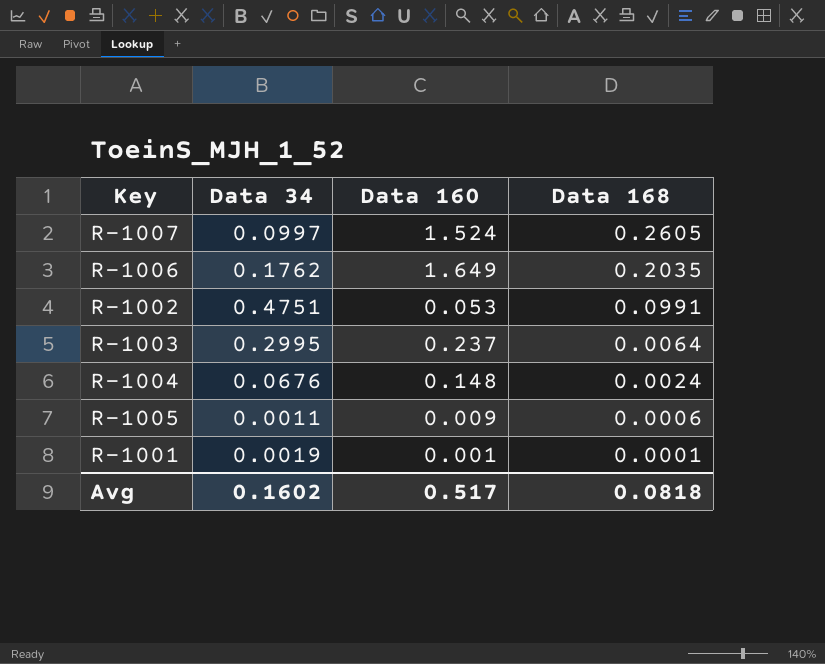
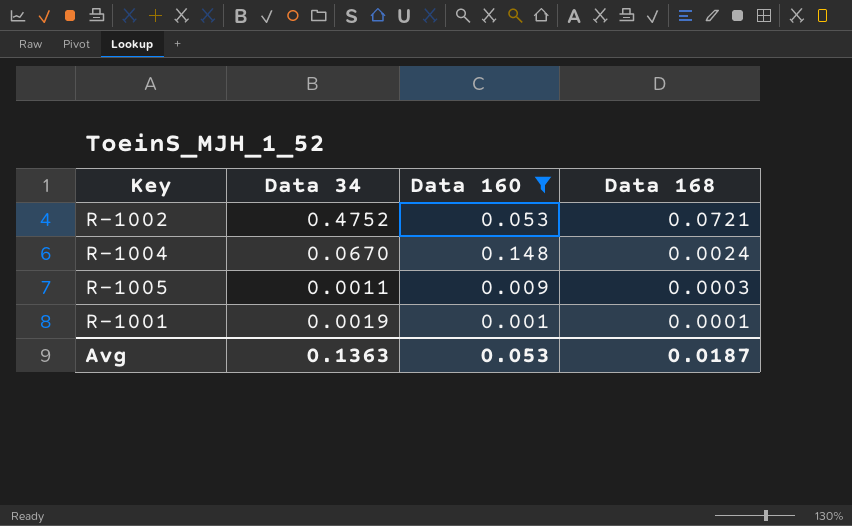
filter: none -> Data 160 <= 0.148
R-1002 | Data 34: 0.4751 -> 0.4752
R-1002 | Data 168: 0.0991 -> 0.0721
R-1004 | Data 34: 0.0676 -> 0.0670
R-1005 | Data 168: 0.0006 -> 0.0003
Avg | Data 34: 0.1602 -> 0.1363
Avg | Data 160: 0.517 -> 0.053
Avg | Data 168: 0.0818 -> 0.0187

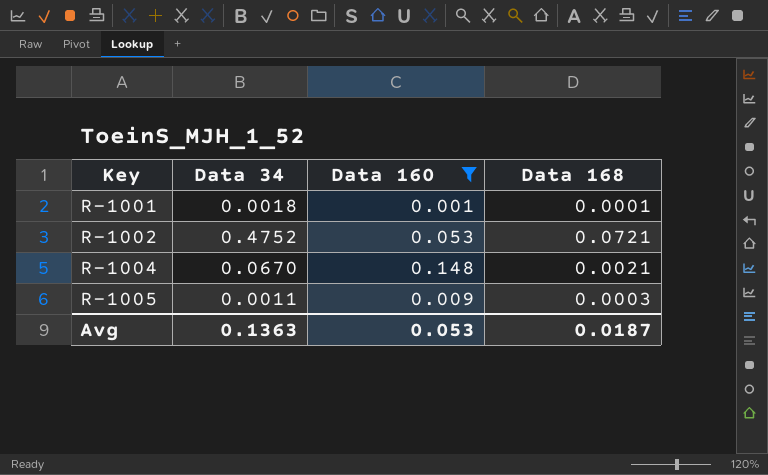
row order: Data 168 descending -> Key ascending
R-1001 | Data 34: 0.0019 -> 0.0018
R-1004 | Data 168: 0.0024 -> 0.0021

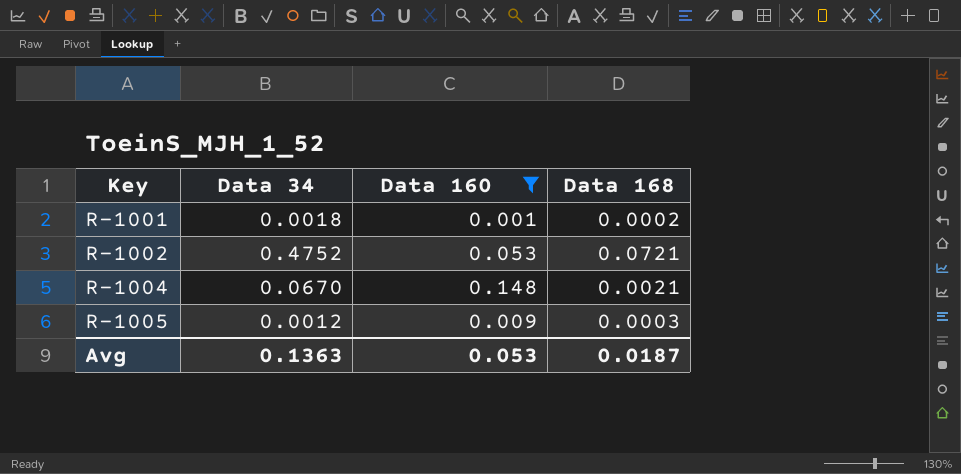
R-1001 | Data 168: 0.0001 -> 0.0002
R-1005 | Data 34: 0.0011 -> 0.0012

